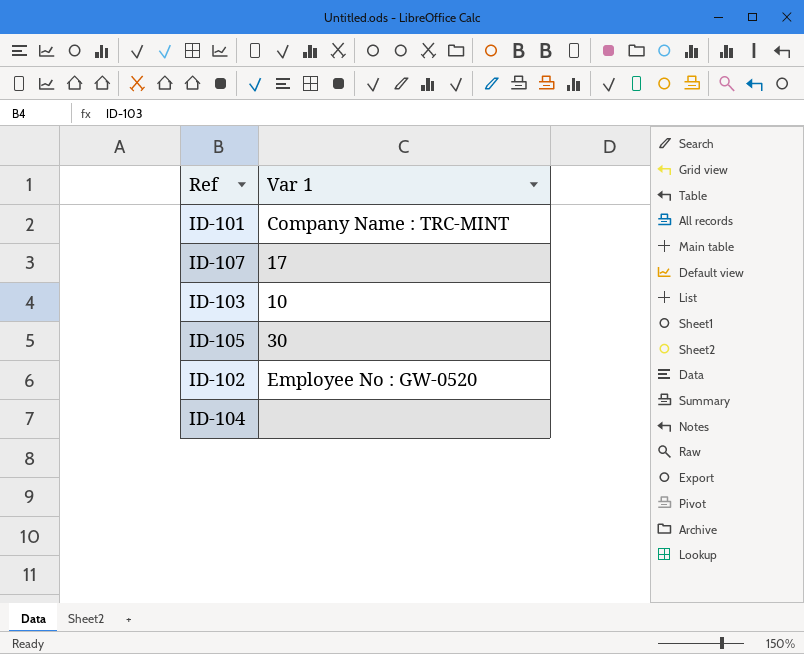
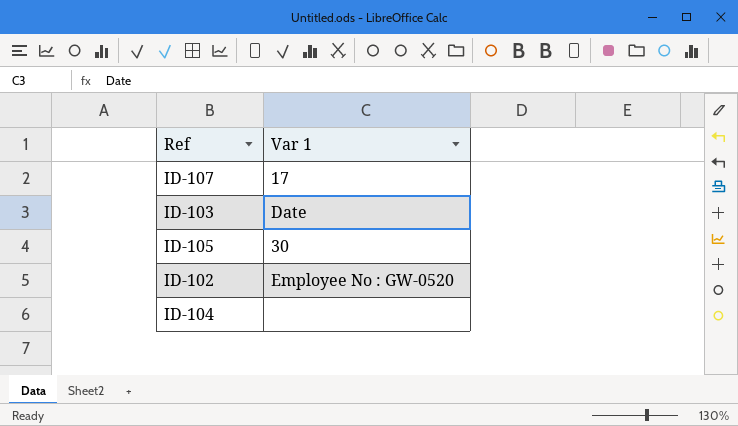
row ID-101: Company Name : TRC-MINT -> none
ID-103 | Var 1: 10 -> Date

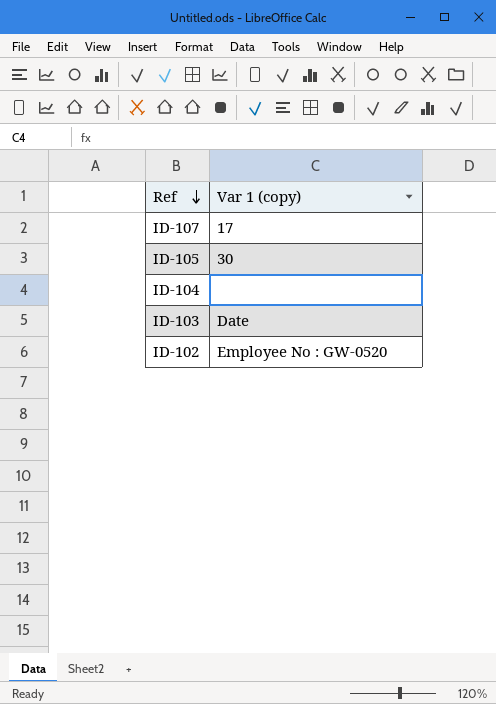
row order: none -> Ref descending
column name: Var 1 -> Var 1 (copy)

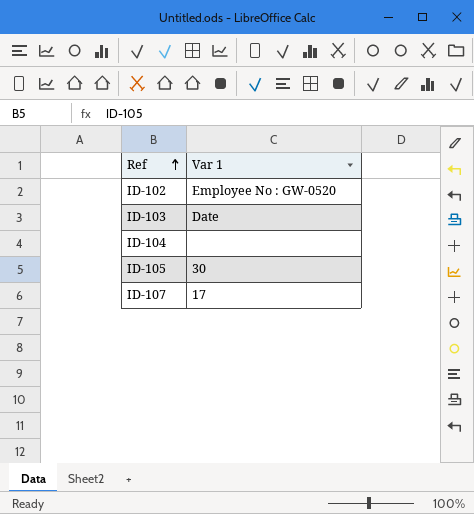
row order: Ref descending -> Ref ascending
column name: Var 1 (copy) -> Var 1

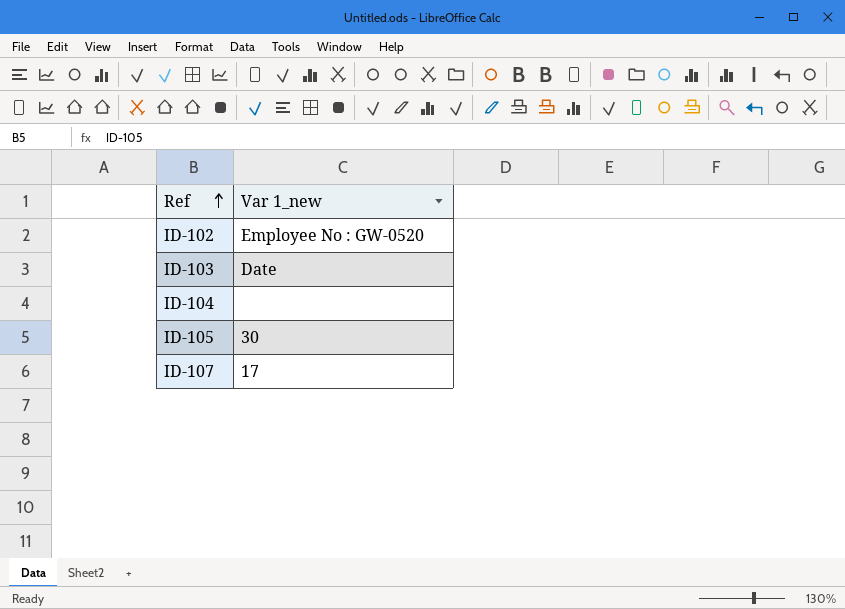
column name: Var 1 -> Var 1_new

